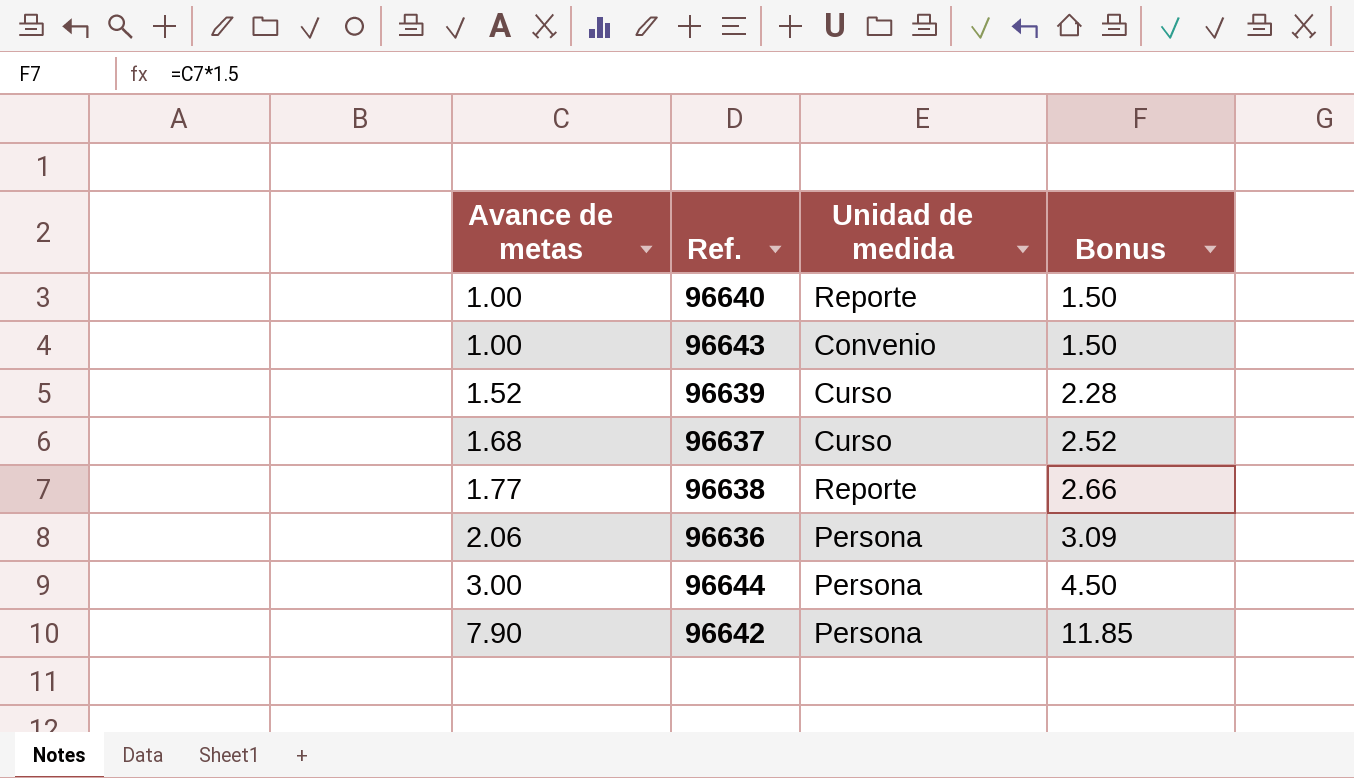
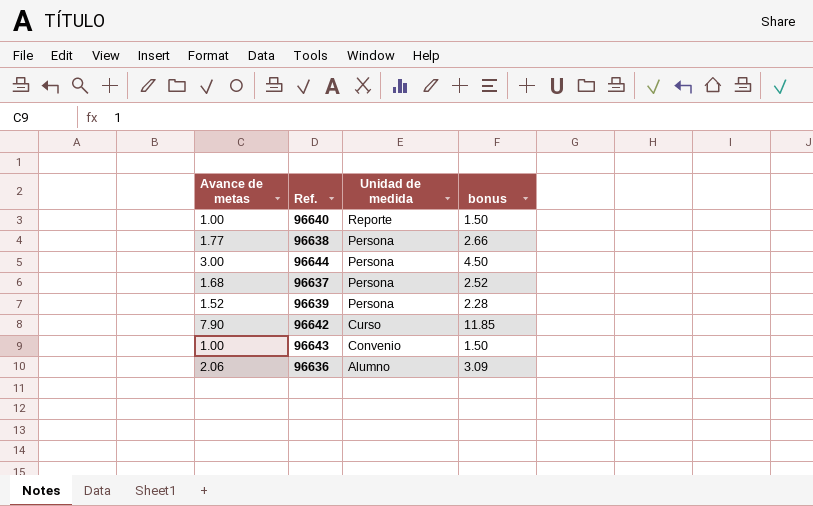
row order: Avance de metas ascending -> Unidad de medida descending
column name: Bonus -> bonus
96638 | Unidad de medida: Reporte -> Persona
96637 | Unidad de medida: Curso -> Persona
96639 | Unidad de medida: Curso -> Persona
96642 | Unidad de medida: Persona -> Curso
96636 | Unidad de medida: Persona -> Alumno

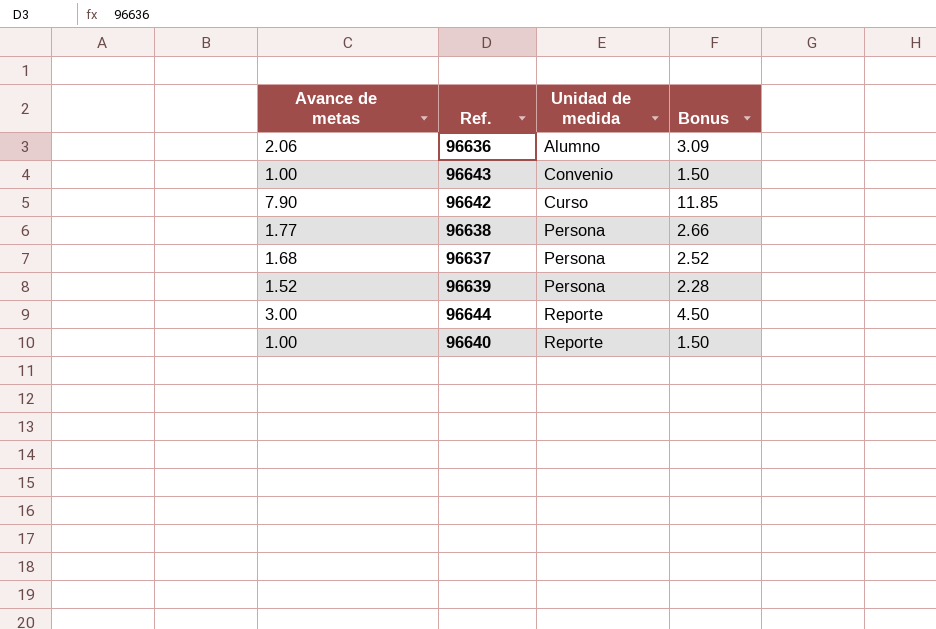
row order: Unidad de medida descending -> Unidad de medida ascending
column name: bonus -> Bonus
96644 | Unidad de medida: Persona -> Reporte

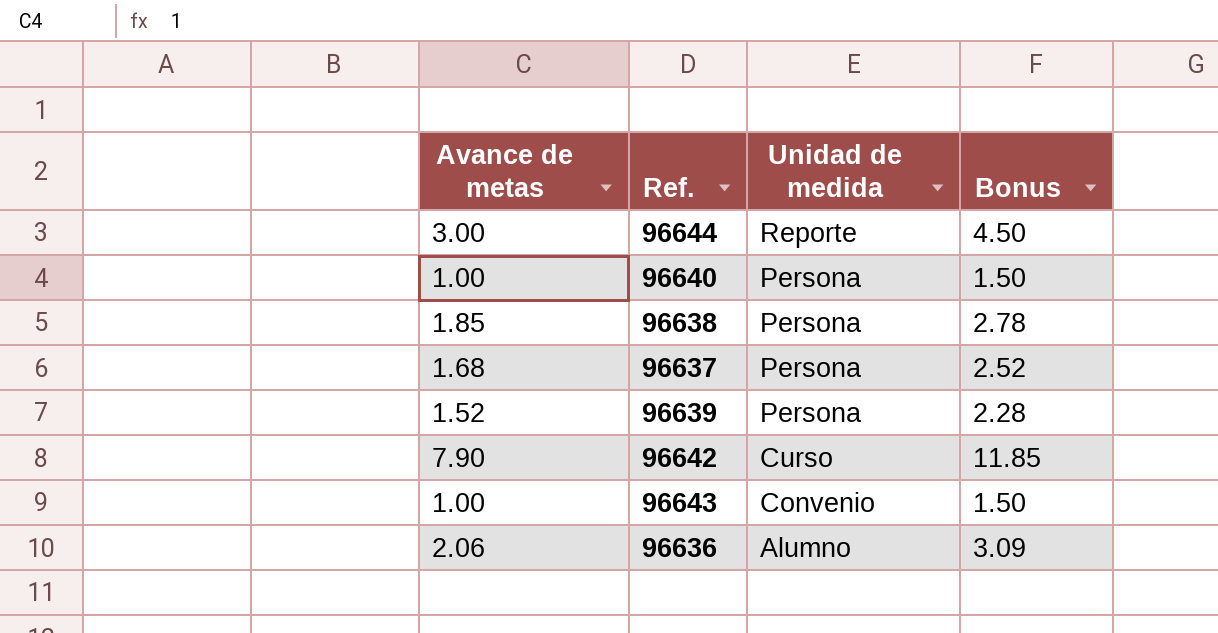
row order: Unidad de medida ascending -> Unidad de medida descending
96640 | Unidad de medida: Reporte -> Persona
96638 | Avance de metas: 1.77 -> 1.85
96638 | Bonus: 2.66 -> 2.78

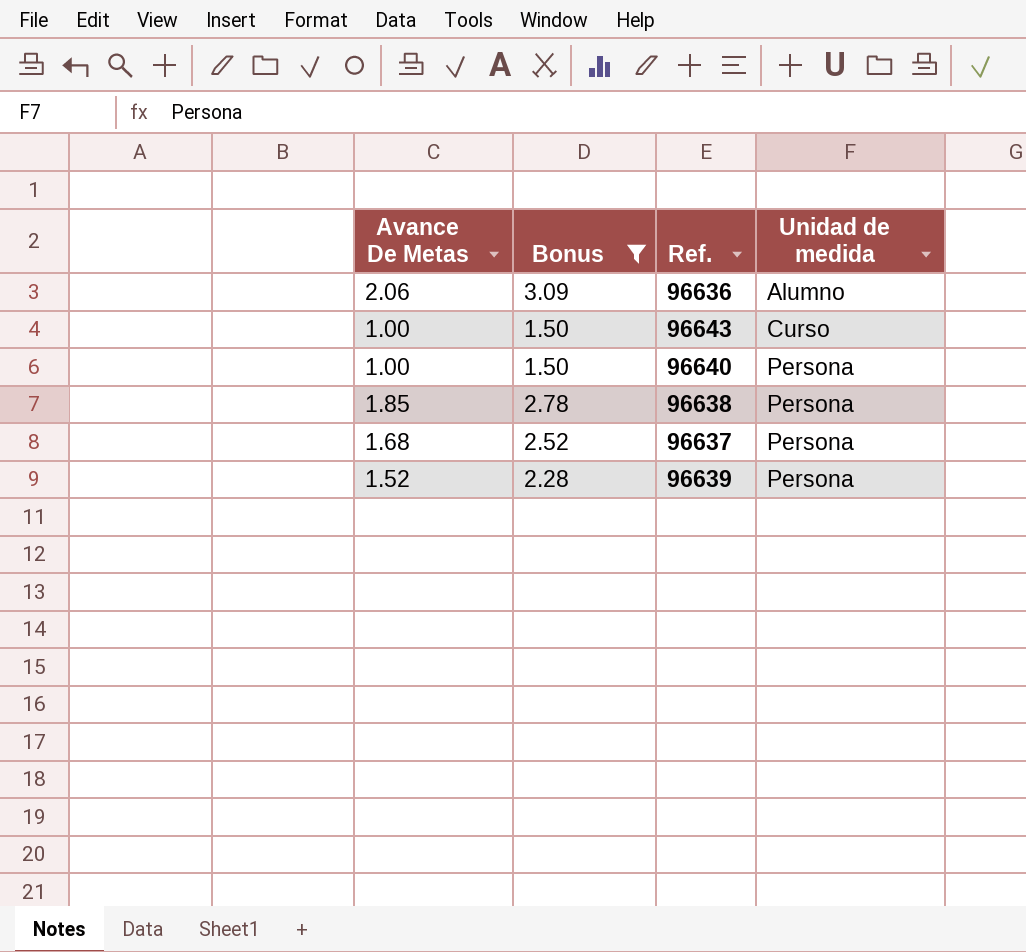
filter: none -> Bonus <= 3.09
row order: Unidad de medida descending -> Unidad de medida ascending
column name: Avance de metas -> Avance De Metas
column Bonus | position: 4 -> 2
96643 | Unidad de medida: Convenio -> Curso

